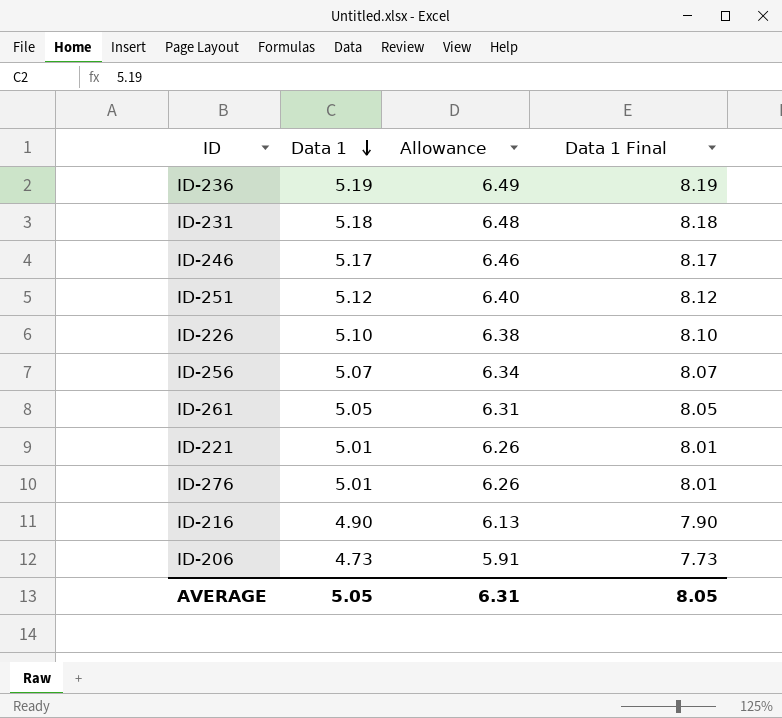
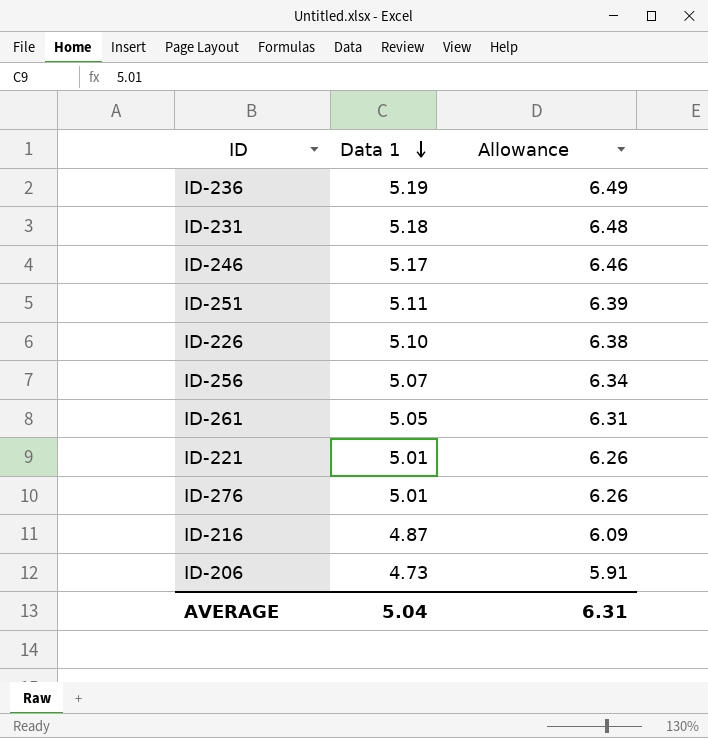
column Data 1 Final | formula: [Data 1] + 3 -> none
ID-251 | Data 1: 5.12 -> 5.11
ID-251 | Allowance: 6.40 -> 6.39
ID-216 | Data 1: 4.90 -> 4.87
ID-216 | Allowance: 6.13 -> 6.09
AVERAGE | Data 1: 5.05 -> 5.04

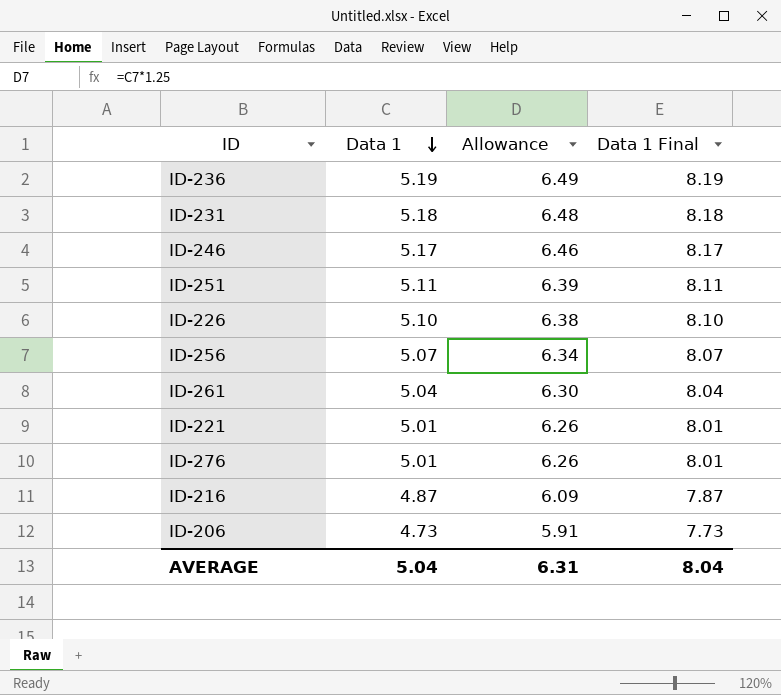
column Data 1 Final | formula: none -> [Data 1] + 3
ID-261 | Data 1: 5.05 -> 5.04
ID-261 | Allowance: 6.31 -> 6.30

